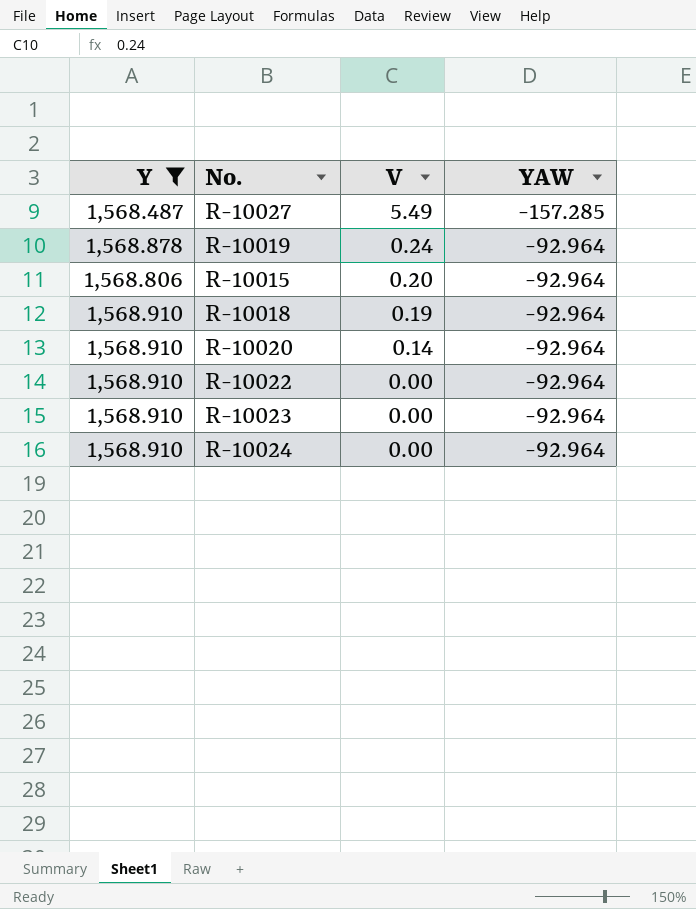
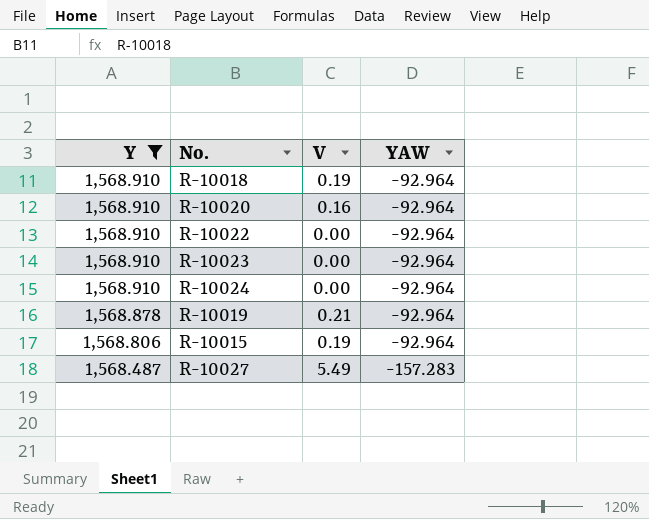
row order: V descending -> Y descending
R-10020 | V: 0.14 -> 0.16
R-10019 | V: 0.24 -> 0.21
R-10015 | V: 0.20 -> 0.19
R-10027 | YAW: -157.285 -> -157.283

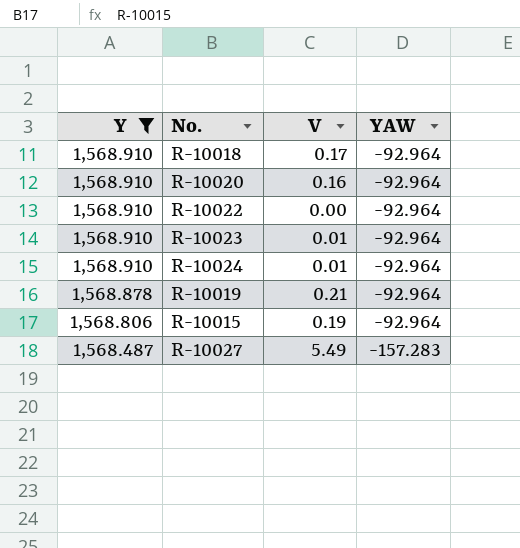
R-10018 | V: 0.19 -> 0.17
R-10023 | V: 0.00 -> 0.01
R-10024 | V: 0.00 -> 0.01

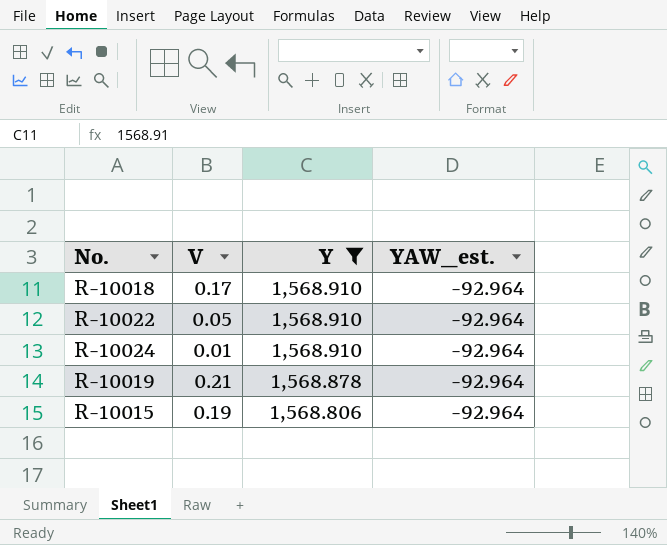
column Y | position: 1 -> 3
column name: YAW -> YAW_est.
row R-10020: 1,568.910 | 0.16 | -92.964 -> none
row R-10023: 1,568.910 | 0.01 | -92.964 -> none
row R-10027: 1,568.487 | 5.49 | -157.283 -> none
R-10022 | V: 0.00 -> 0.05

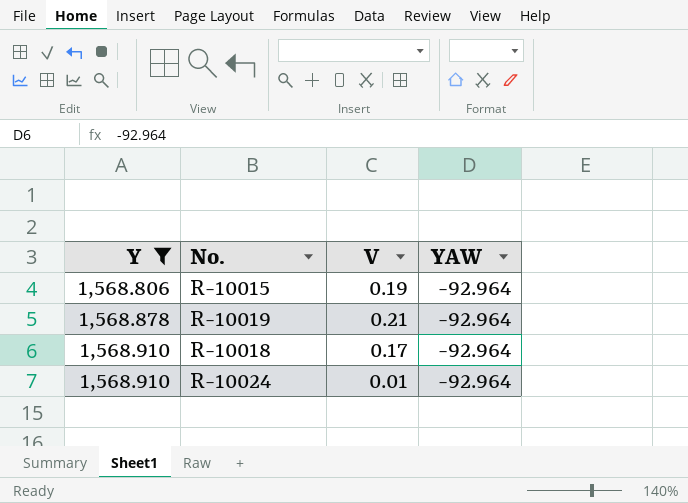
row order: Y descending -> Y ascending
column Y | position: 3 -> 1
column name: YAW_est. -> YAW
row R-10022: 0.05 | 1,568.910 | -92.964 -> none

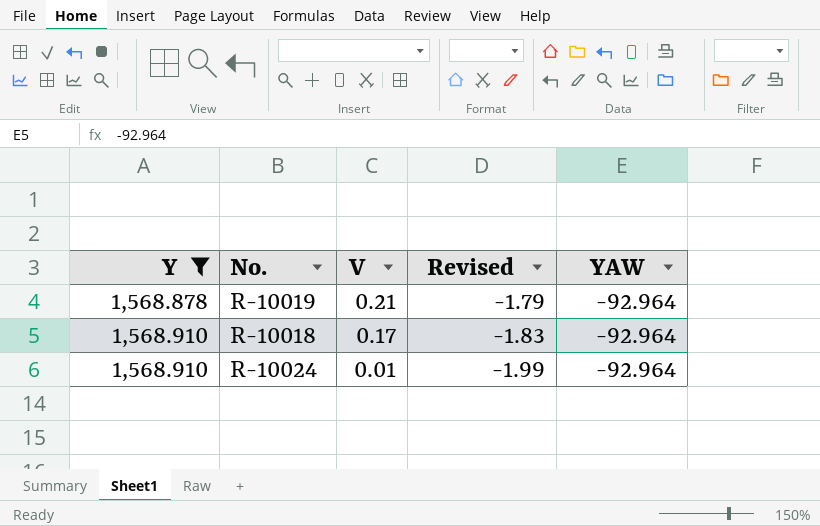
column Revised | formula: none -> [V] - 2
row R-10015: 1,568.806 | 0.19 | -92.964 -> none

